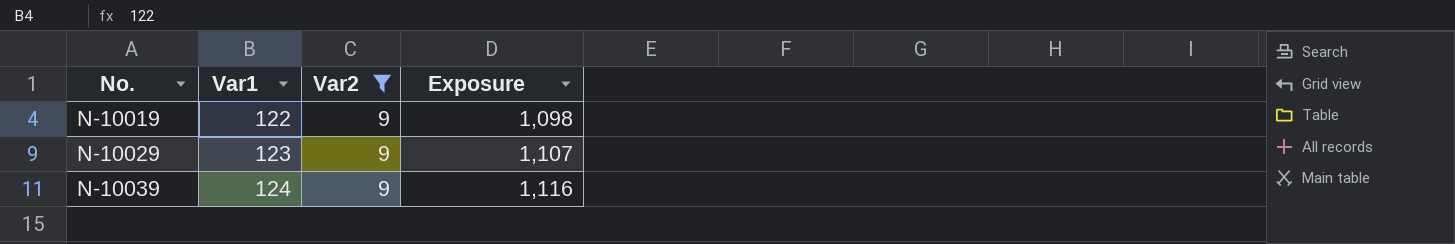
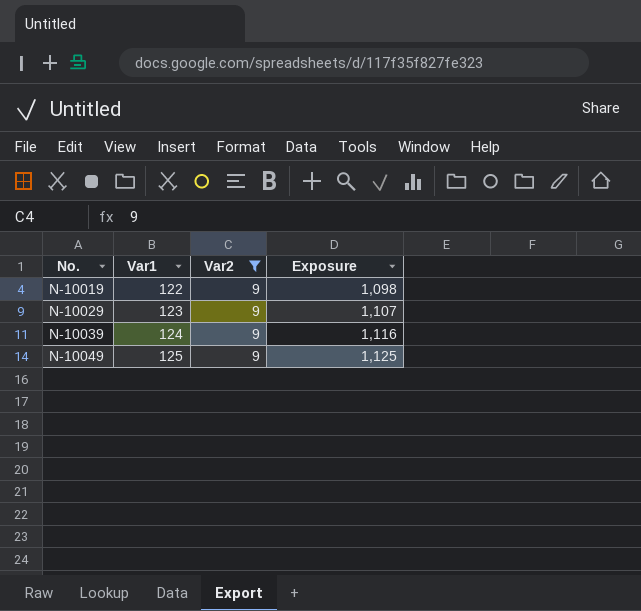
row N-10049: none -> 125 | 9 | 1,125

